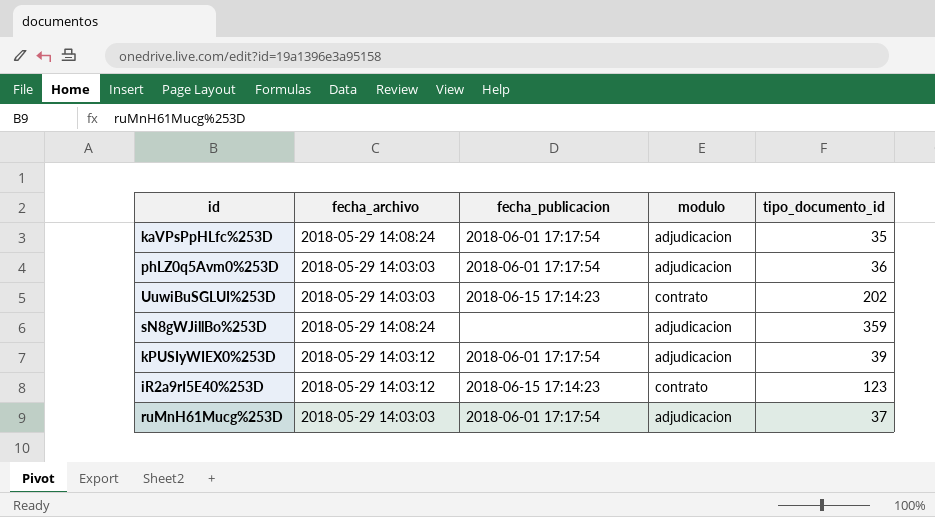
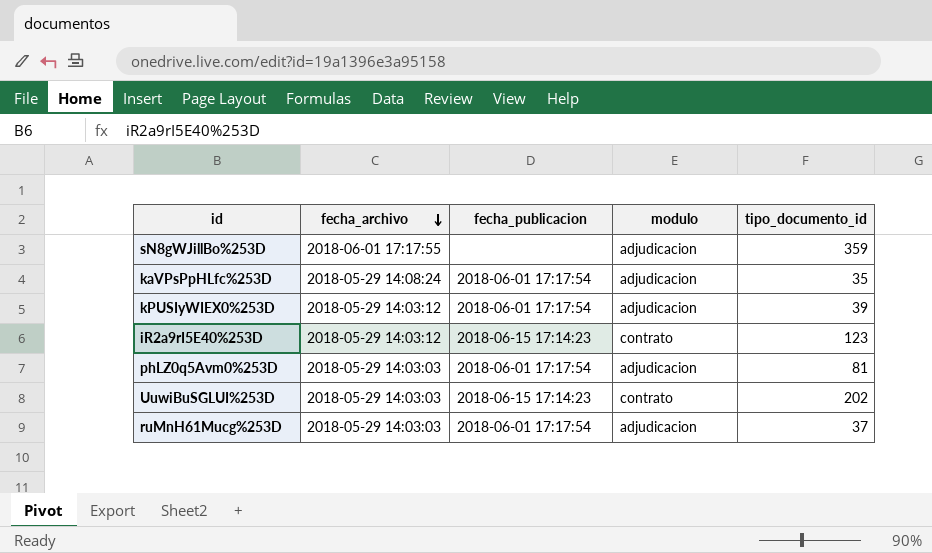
row order: none -> fecha_archivo descending
sN8gWJillBo%253D | fecha_archivo: 2018-05-29 14:08:24 -> 2018-06-01 17:17:55
phLZ0q5Avm0%253D | tipo_documento_id: 36 -> 81

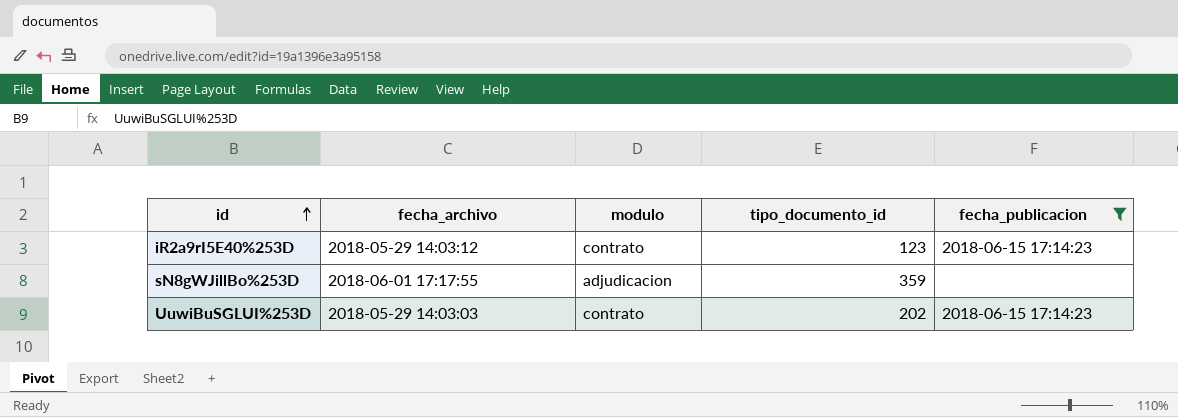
filter: none -> fecha_publicacion != 2018-06-01 17:17:54
row order: fecha_archivo descending -> id ascending
column fecha_publicacion | position: 3 -> 5

